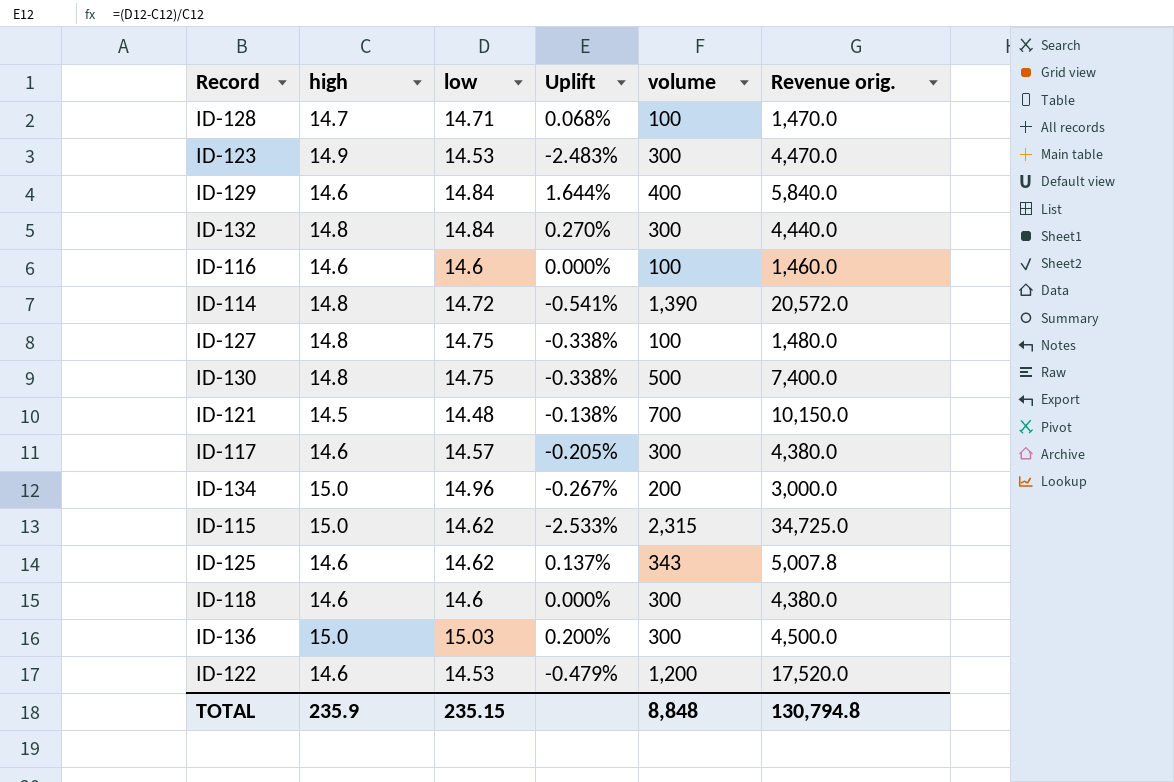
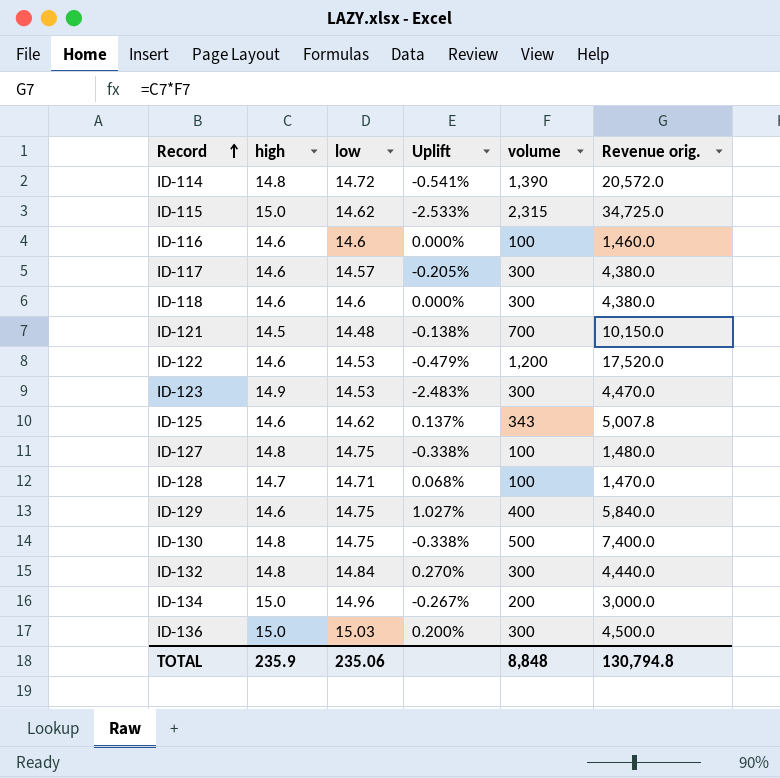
row order: none -> Record ascending
ID-129 | low: 14.84 -> 14.75
ID-129 | Uplift: 1.644% -> 1.027%
TOTAL | low: 235.15 -> 235.06

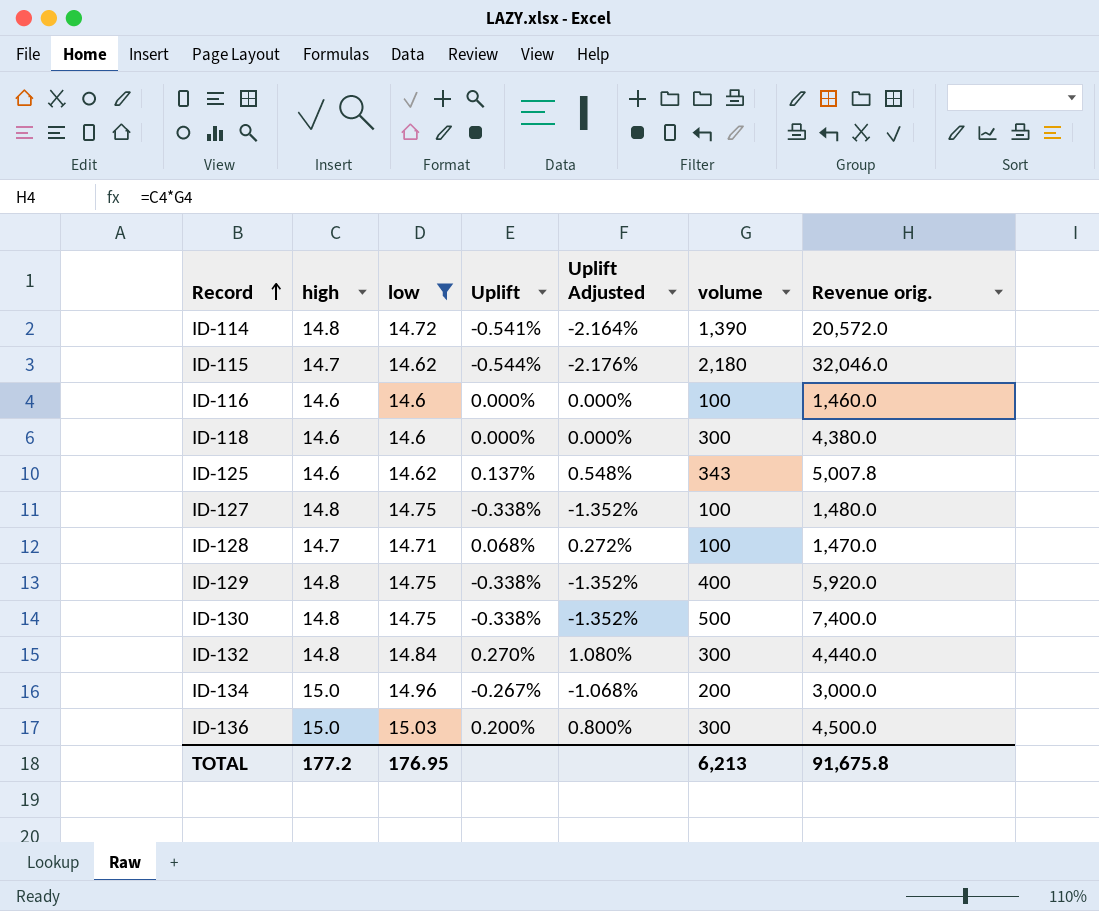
filter: none -> low >= 14.6
column Uplift Adjusted | formula: none -> [Uplift] * 4
ID-115 | high: 15.0 -> 14.7
ID-115 | Uplift: -2.533% -> -0.544%
ID-115 | volume: 2,315 -> 2,180
ID-115 | Revenue orig.: 34,725.0 -> 32,046.0
ID-129 | high: 14.6 -> 14.8
ID-129 | Uplift: 1.027% -> -0.338%
ID-129 | Revenue orig.: 5,840.0 -> 5,920.0
TOTAL | high: 235.9 -> 177.2
TOTAL | low: 235.06 -> 176.95
TOTAL | volume: 8,848 -> 6,213
TOTAL | Revenue orig.: 130,794.8 -> 91,675.8

